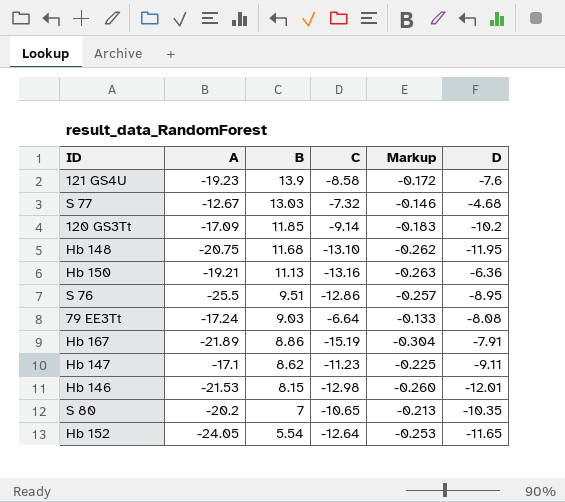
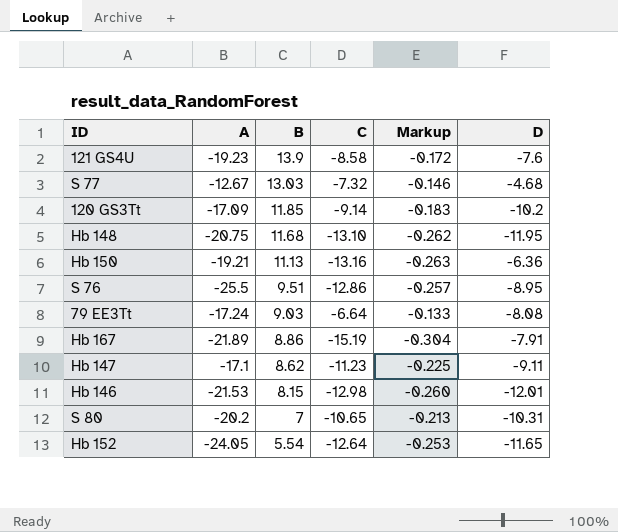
S 80 | D: -10.35 -> -10.31

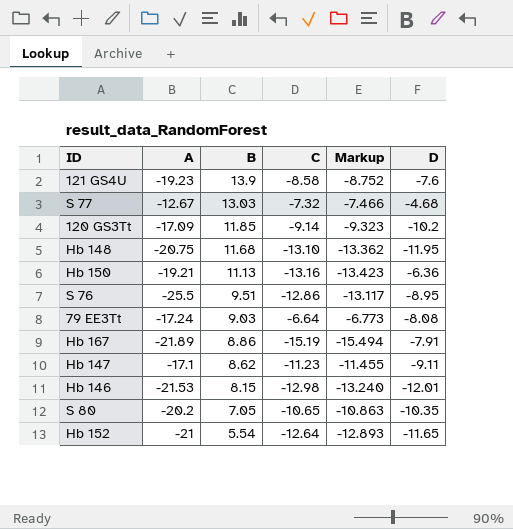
column Markup | formula: [C] * 0.02 -> [C] * 1.02
S 80 | B: 7 -> 7.05
S 80 | D: -10.31 -> -10.35
Hb 152 | A: -24.05 -> -21

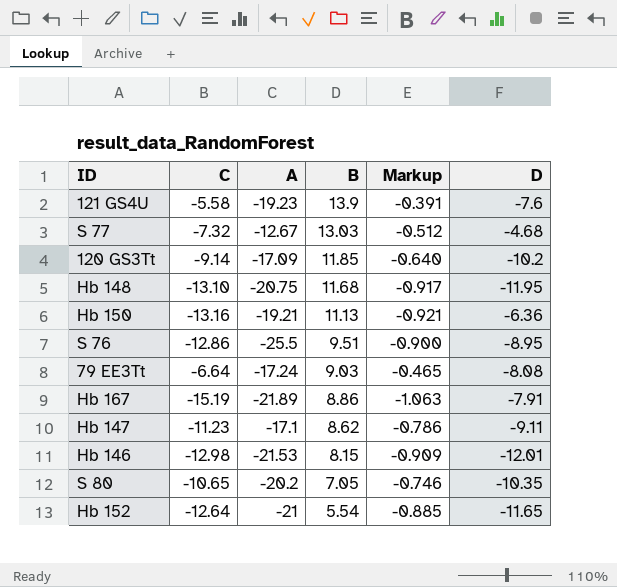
column C | position: 4 -> 2
column Markup | formula: [C] * 1.02 -> [C] * 0.07
121 GS4U | C: -8.58 -> -5.58

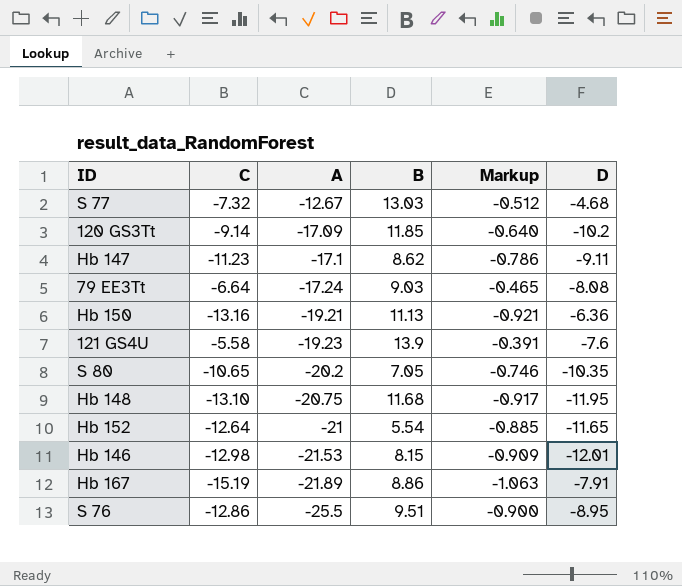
row order: B descending -> A descending

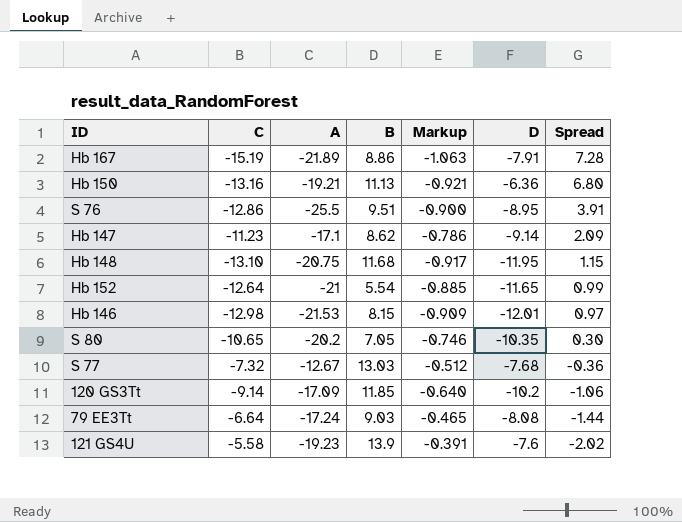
row order: A descending -> Spread descending
column Spread | formula: none -> [D] - [C]
Hb 147 | D: -9.11 -> -9.14
S 77 | D: -4.68 -> -7.68

